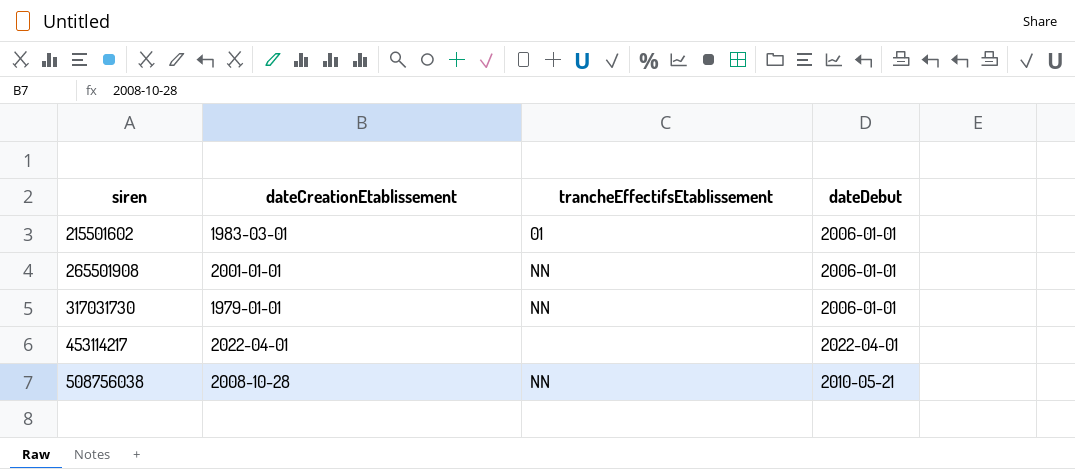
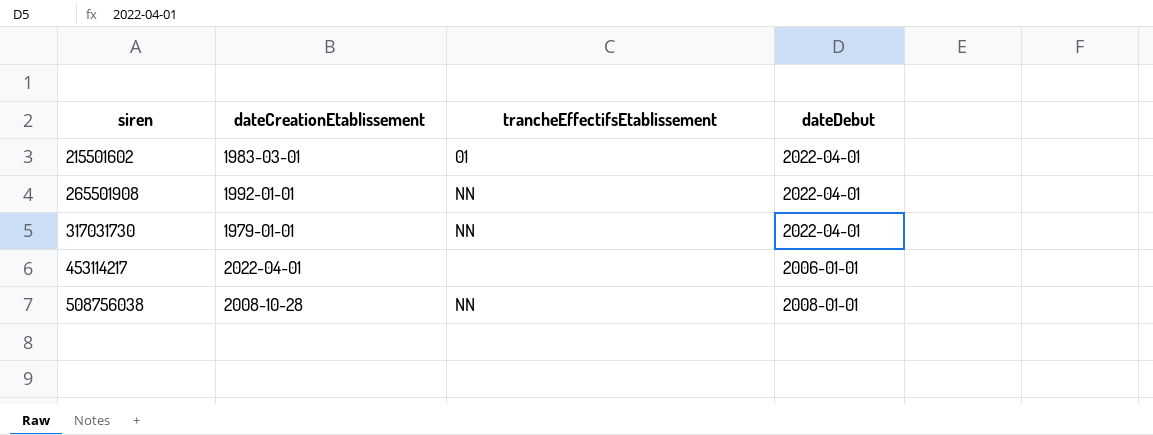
215501602 | dateDebut: 2006-01-01 -> 2022-04-01
265501908 | dateCreationEtablissement: 2001-01-01 -> 1992-01-01
265501908 | dateDebut: 2006-01-01 -> 2022-04-01
317031730 | dateDebut: 2006-01-01 -> 2022-04-01
453114217 | dateDebut: 2022-04-01 -> 2006-01-01
508756038 | dateDebut: 2010-05-21 -> 2008-01-01

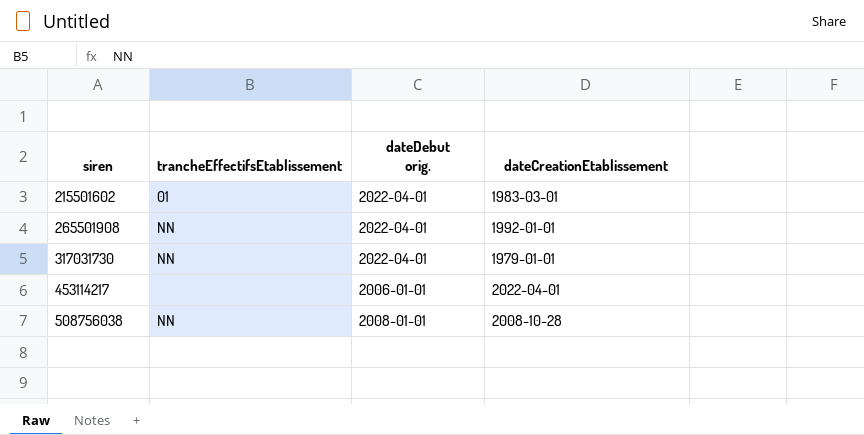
column name: dateDebut -> dateDebut orig.
column dateCreationEtablissement | position: 2 -> 4

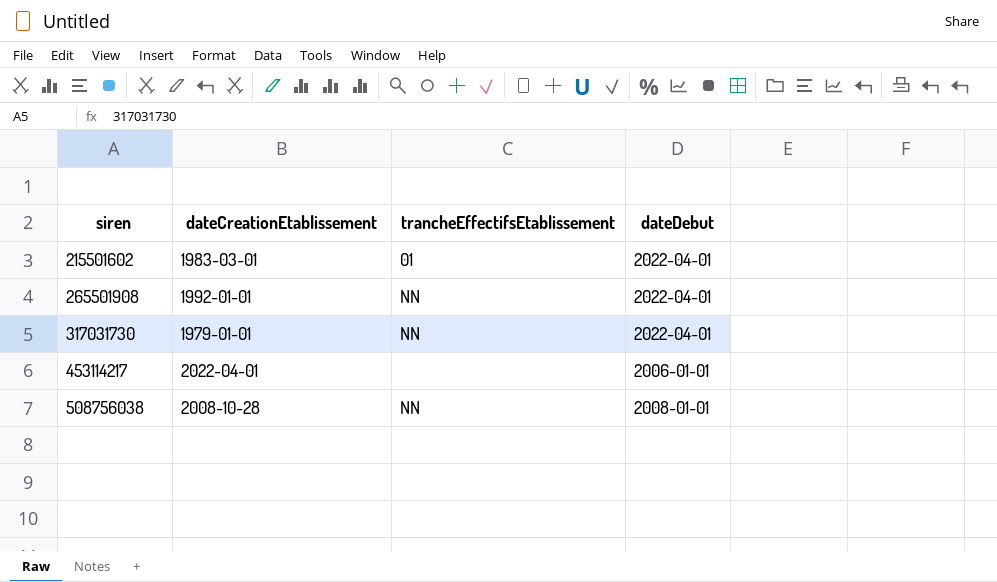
column dateCreationEtablissement | position: 4 -> 2
column name: dateDebut orig. -> dateDebut

